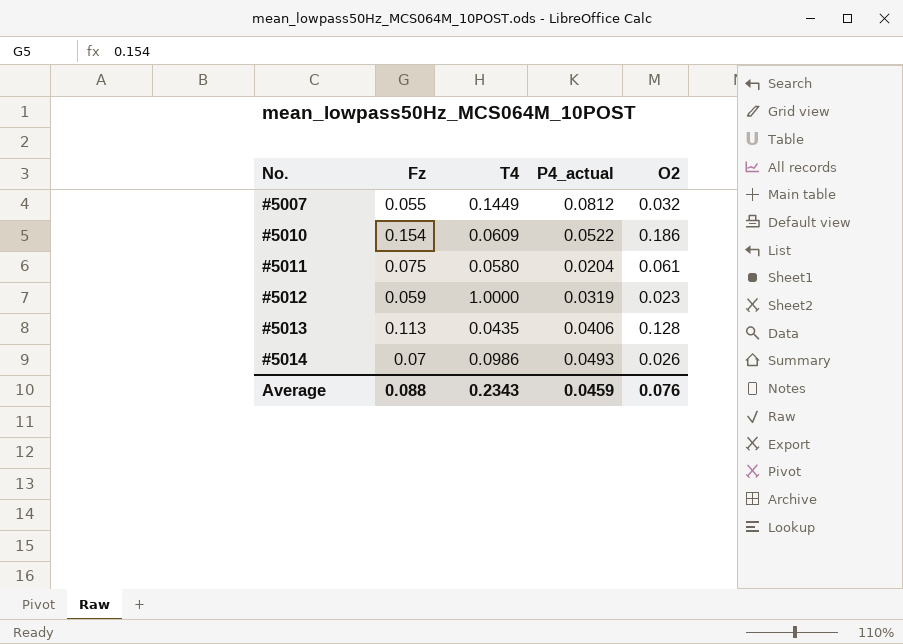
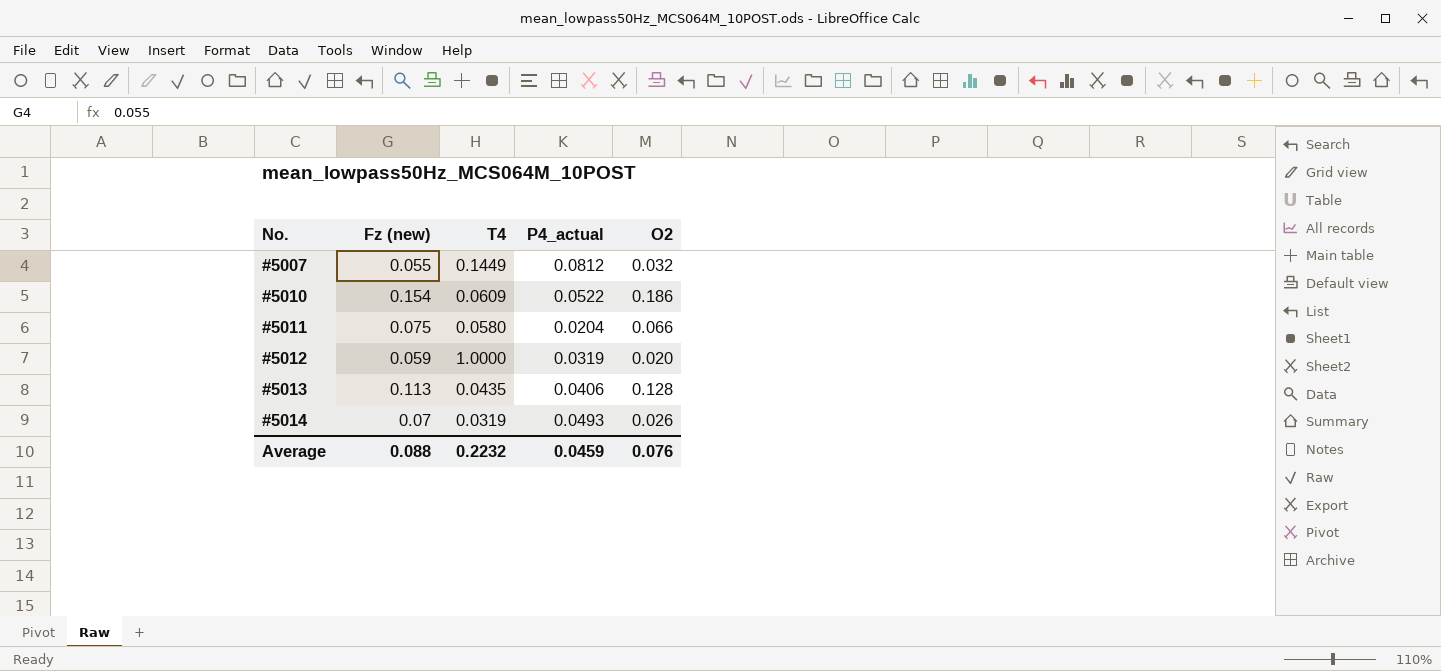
column name: Fz -> Fz (new)
#5011 | O2: 0.061 -> 0.066
#5012 | O2: 0.023 -> 0.020
#5014 | T4: 0.0986 -> 0.0319
Average | T4: 0.2343 -> 0.2232

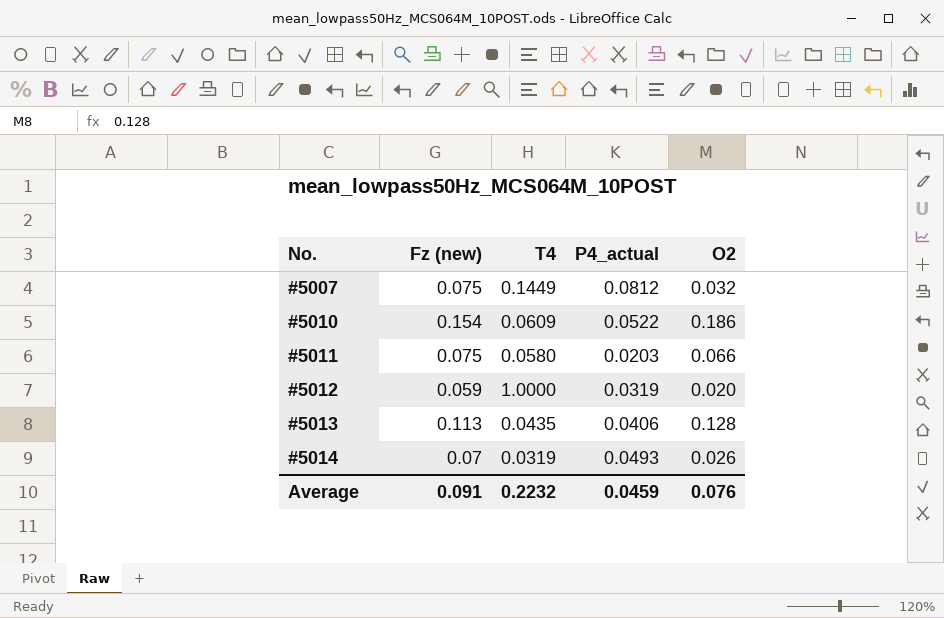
#5007 | Fz (new): 0.055 -> 0.075
#5011 | P4_actual: 0.0204 -> 0.0203
Average | Fz (new): 0.088 -> 0.091

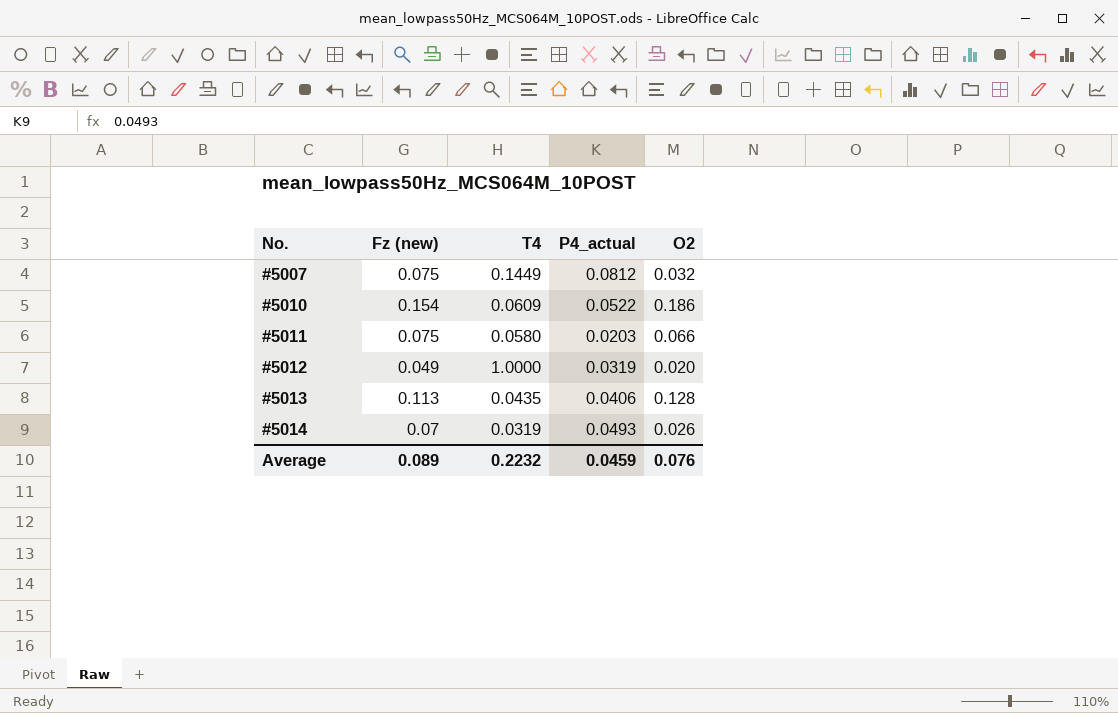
#5012 | Fz (new): 0.059 -> 0.049
Average | Fz (new): 0.091 -> 0.089

